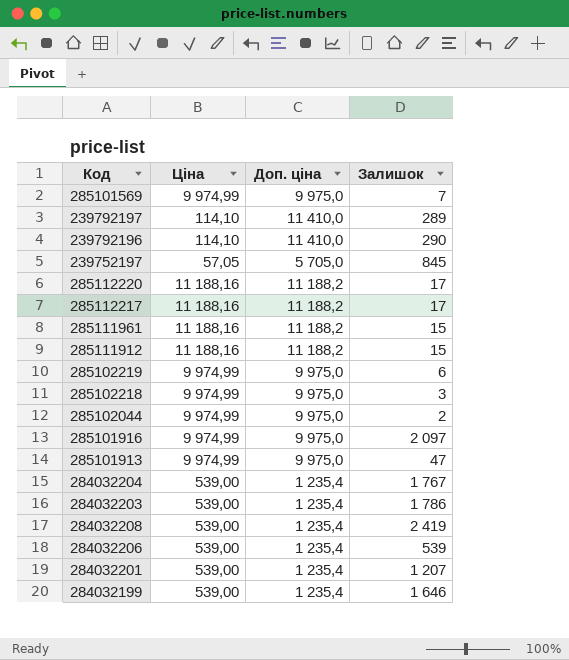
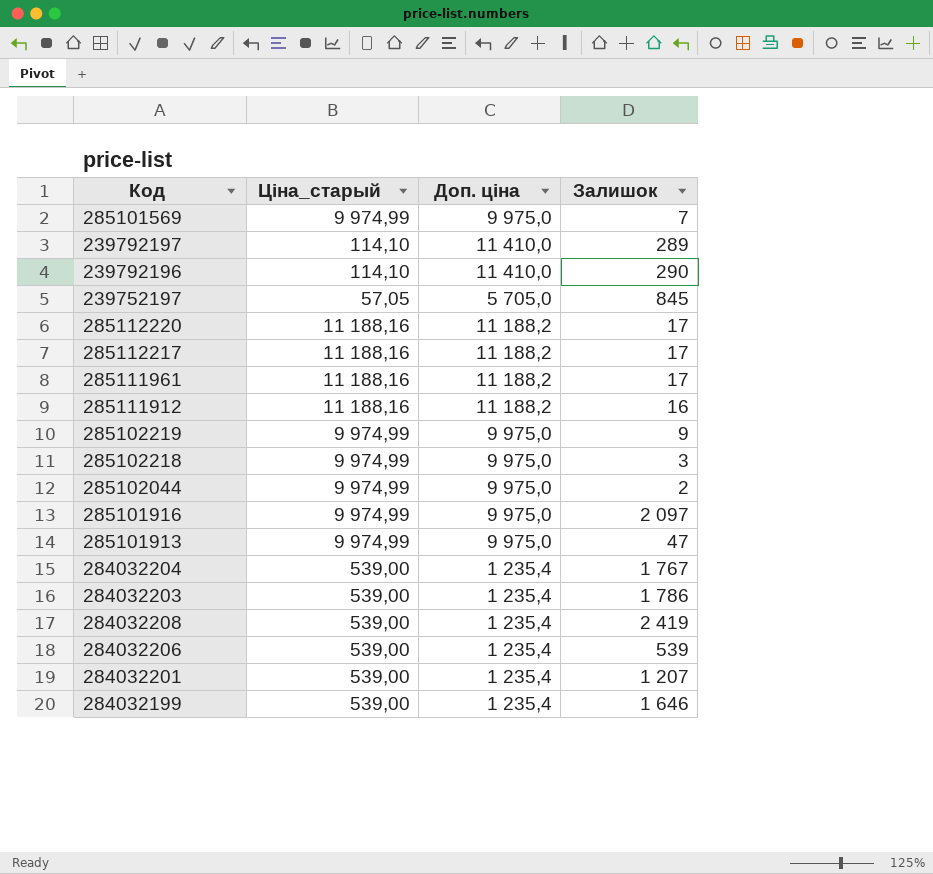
column name: Ціна -> Ціна_старый
285111961 | Залишок: 15 -> 17
285111912 | Залишок: 15 -> 16
285102219 | Залишок: 6 -> 9

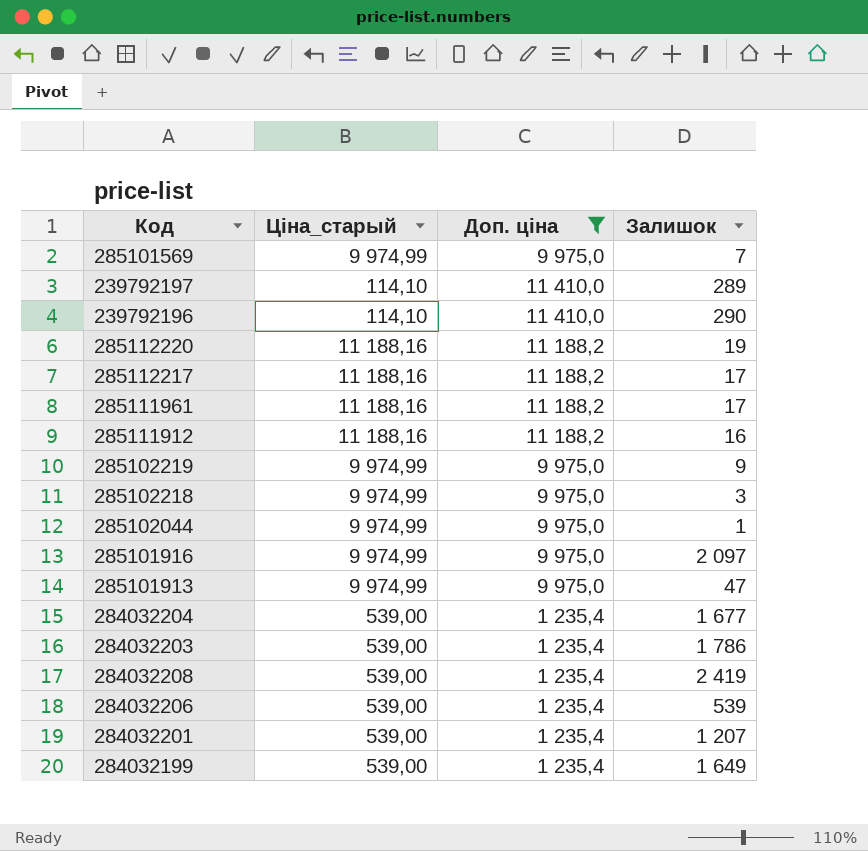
filter: none -> Доп. ціна != 5 705,0
285112220 | Залишок: 17 -> 19
285102044 | Залишок: 2 -> 1
284032204 | Залишок: 1 767 -> 1 677
284032199 | Залишок: 1 646 -> 1 649

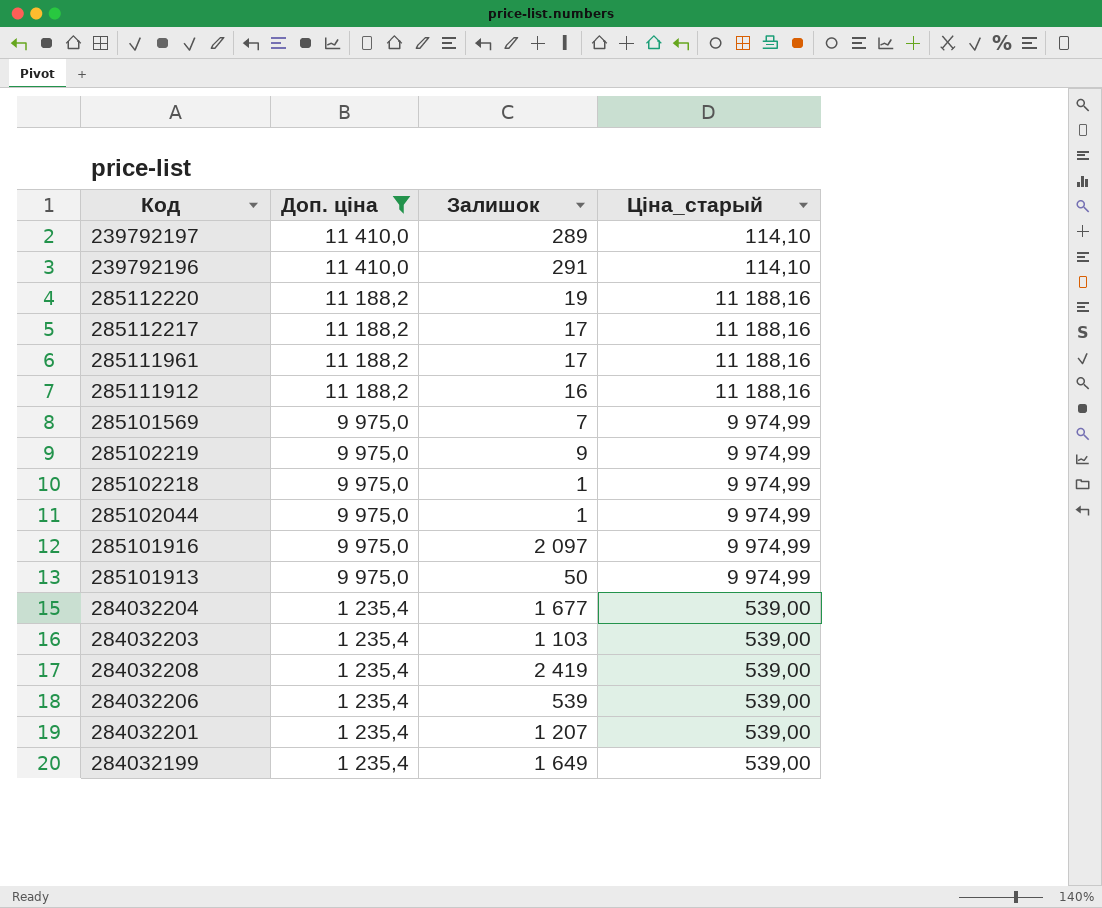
row order: none -> Доп. ціна descending
column Ціна_старый | position: 2 -> 4
239792196 | Залишок: 290 -> 291
285102218 | Залишок: 3 -> 1
285101913 | Залишок: 47 -> 50
284032203 | Залишок: 1 786 -> 1 103

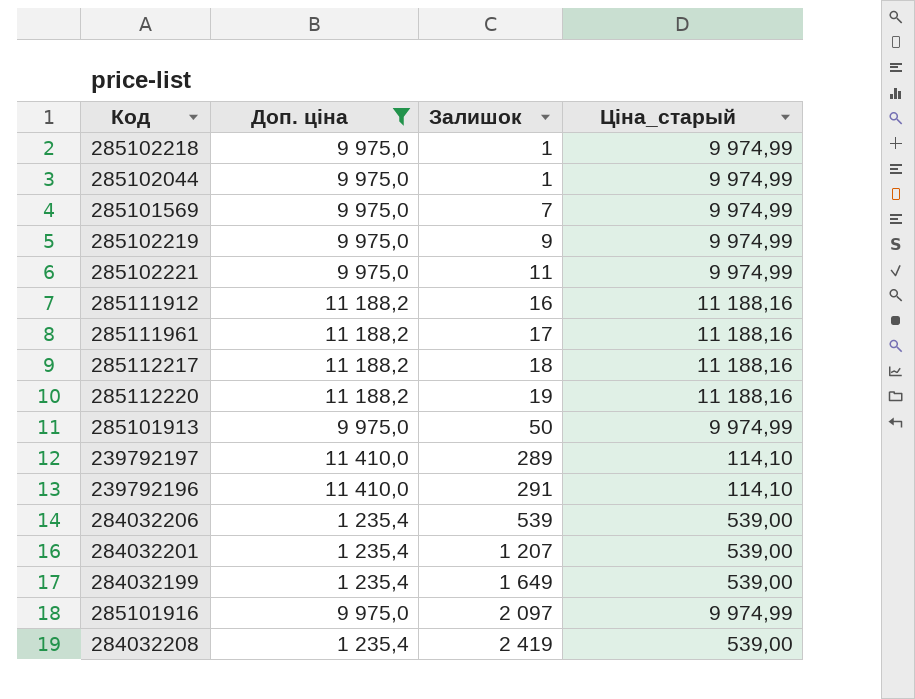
row order: Доп. ціна descending -> Залишок ascending
row 284032204: 1 235,4 | 1 677 | 539,00 -> none
row 284032203: 1 235,4 | 1 103 | 539,00 -> none
row 285102221: none -> 9 975,0 | 11 | 9 974,99
285112217 | Залишок: 17 -> 18

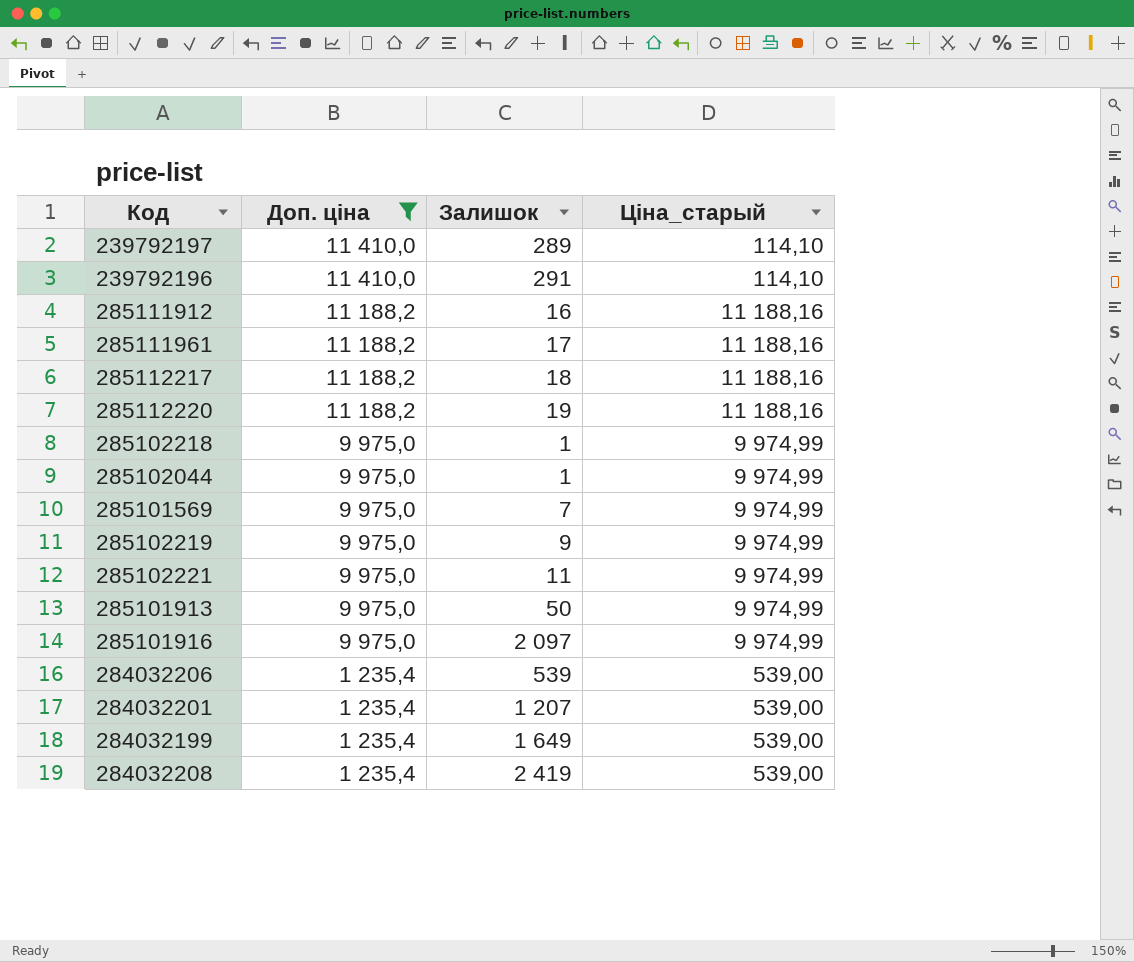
row order: Залишок ascending -> Доп. ціна descending

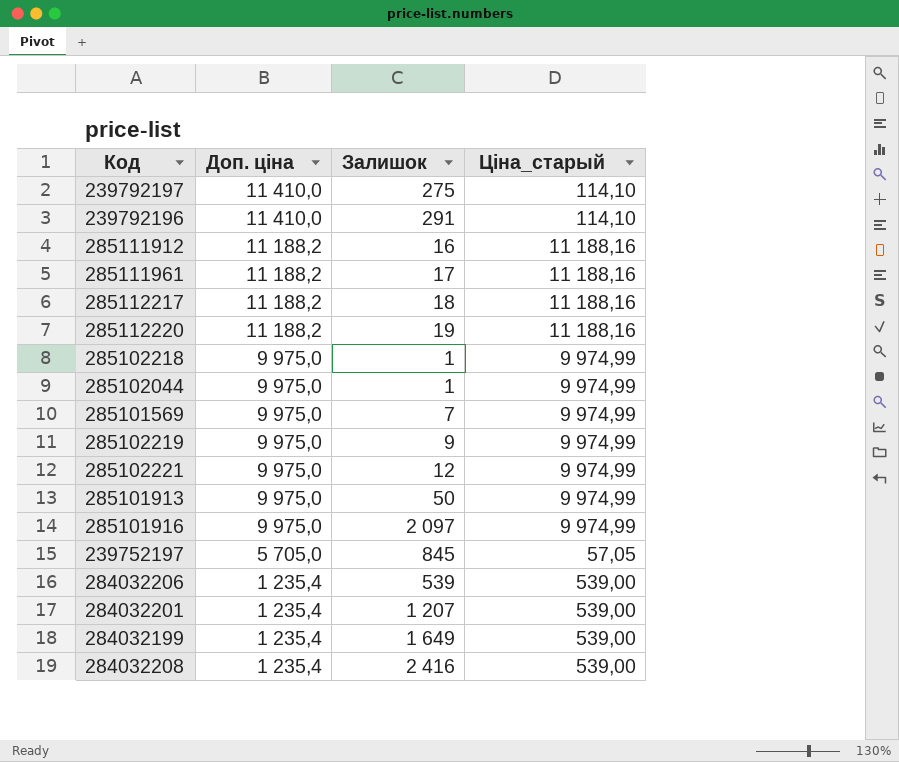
filter: Доп. ціна != 5 705,0 -> none
239792197 | Залишок: 289 -> 275
285102221 | Залишок: 11 -> 12
284032208 | Залишок: 2 419 -> 2 416

